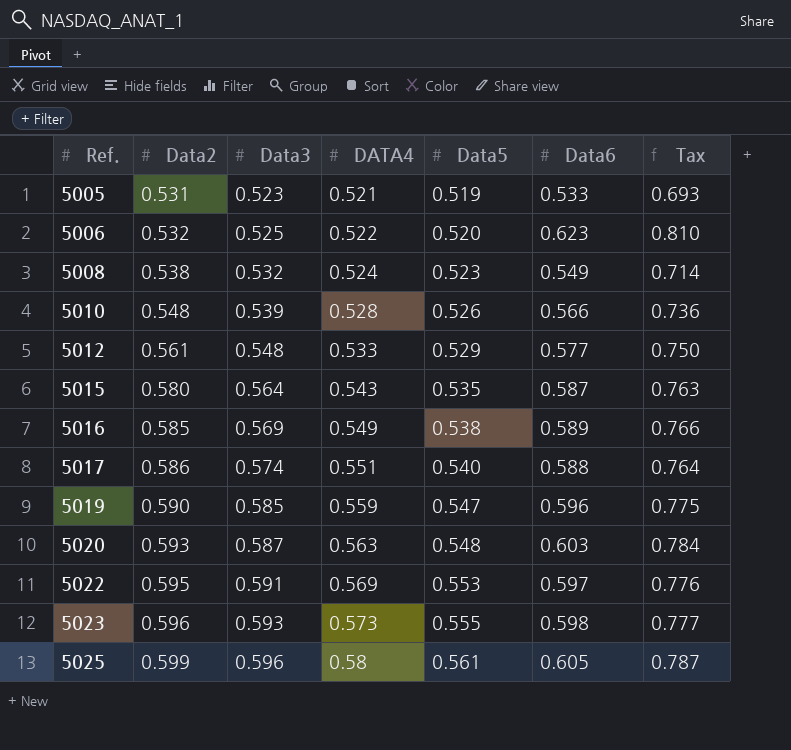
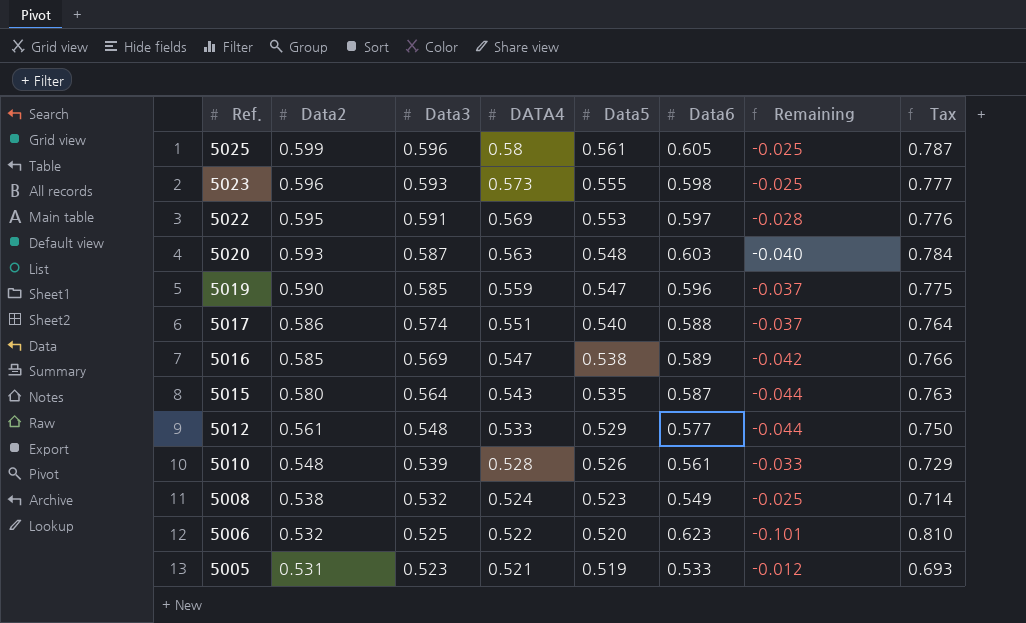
row order: Ref. ascending -> Ref. descending
column Remaining | formula: none -> [DATA4] - [Data6]
5016 | DATA4: 0.549 -> 0.547
5010 | Data6: 0.566 -> 0.561
5010 | Tax: 0.736 -> 0.729

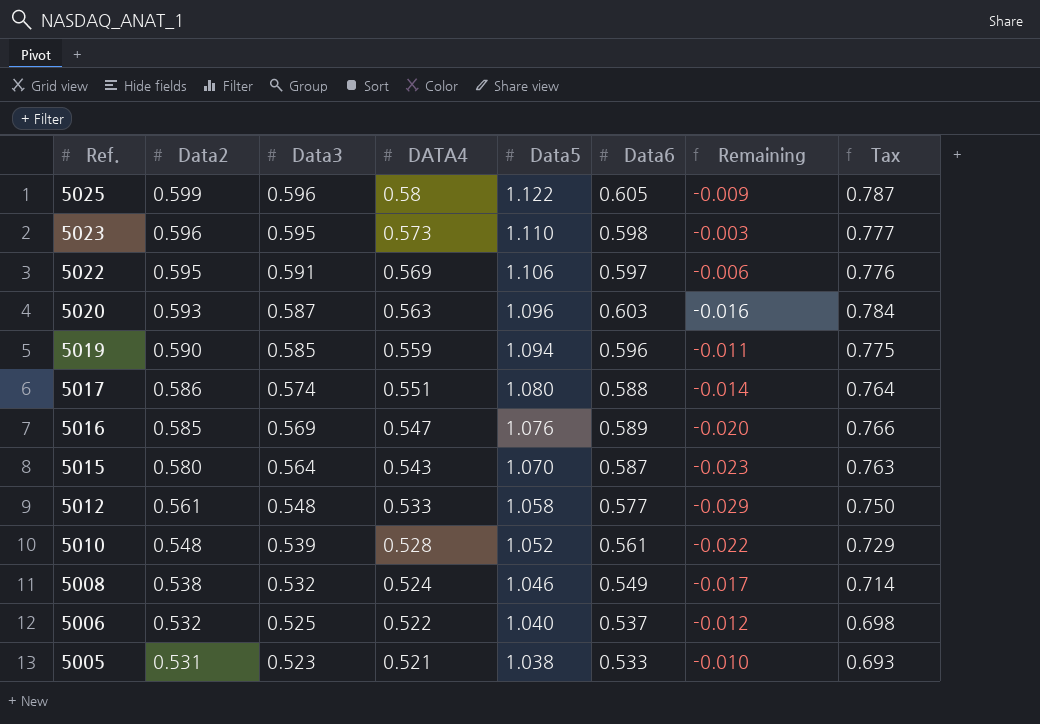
column Remaining | formula: [DATA4] - [Data6] -> [Data3] - [Data6]
5025 | Data5: 0.561 -> 1.122
5023 | Data3: 0.593 -> 0.595
5023 | Data5: 0.555 -> 1.110
5022 | Data5: 0.553 -> 1.106
5020 | Data5: 0.548 -> 1.096
5019 | Data5: 0.547 -> 1.094
5017 | Data5: 0.540 -> 1.080
5016 | Data5: 0.538 -> 1.076
5015 | Data5: 0.535 -> 1.070
5012 | Data5: 0.529 -> 1.058
5010 | Data5: 0.526 -> 1.052
5008 | Data5: 0.523 -> 1.046
5006 | Data5: 0.520 -> 1.040
5006 | Data6: 0.623 -> 0.537
5006 | Tax: 0.810 -> 0.698
5005 | Data5: 0.519 -> 1.038

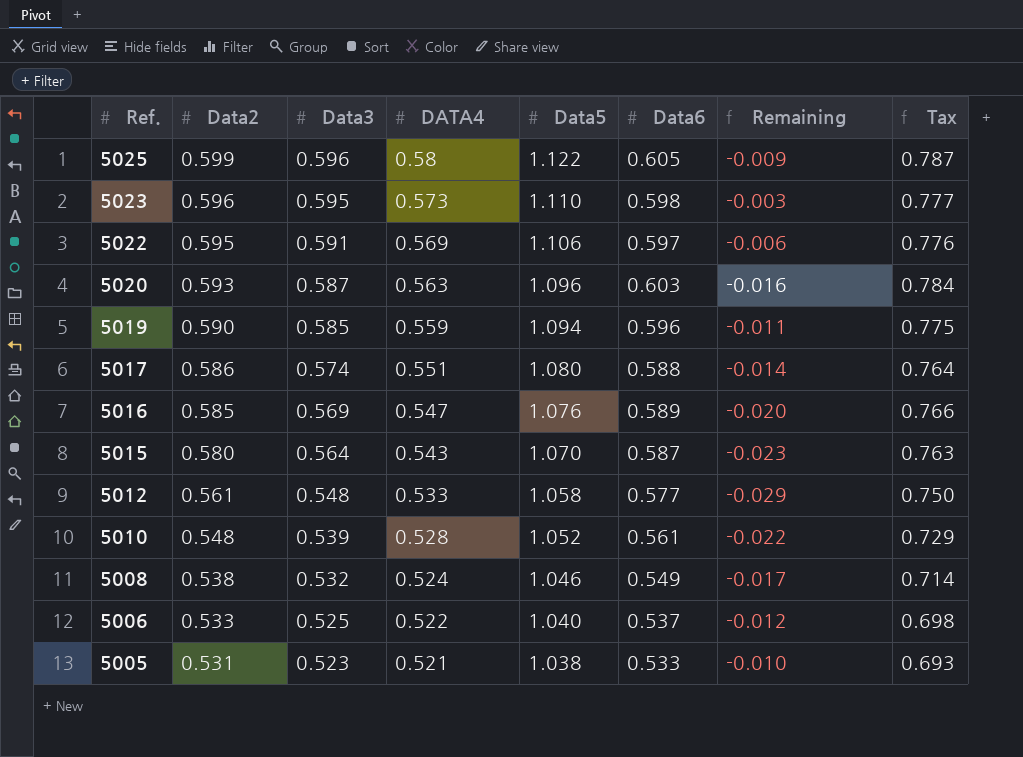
5006 | Data2: 0.532 -> 0.533

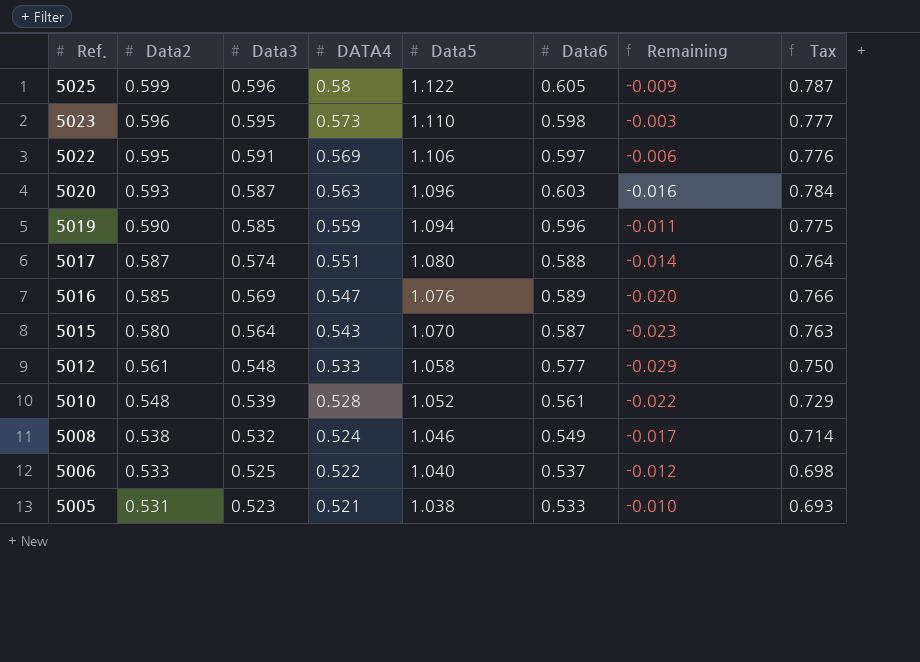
5017 | Data2: 0.586 -> 0.587

